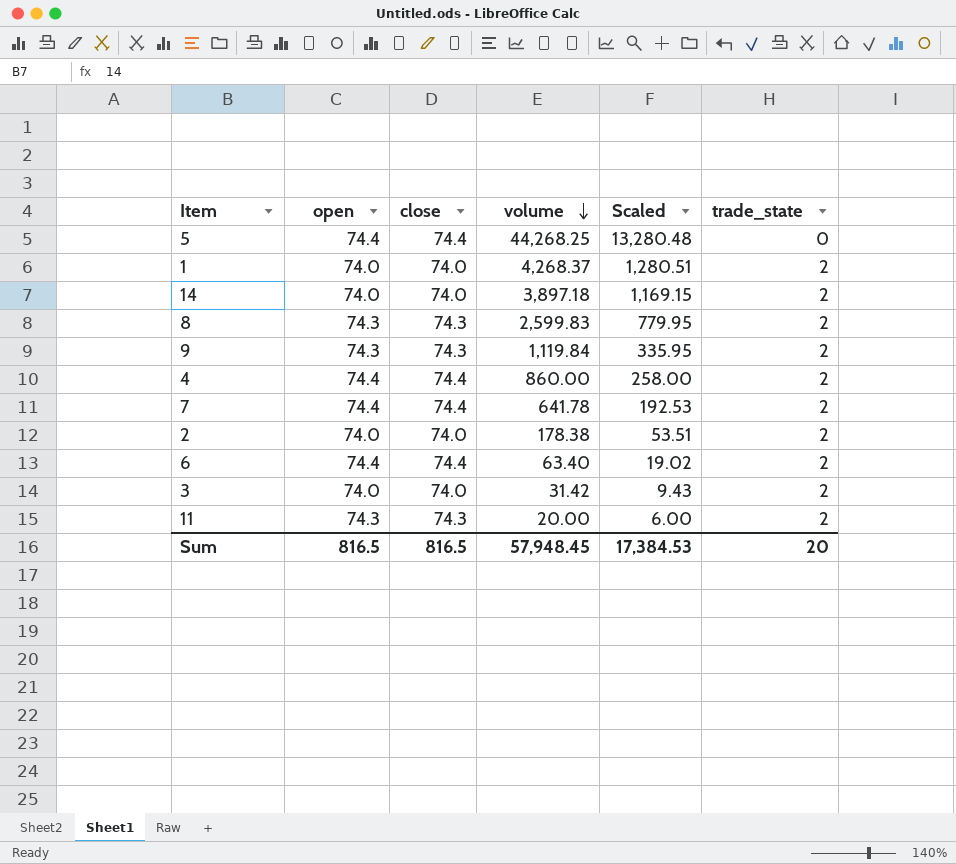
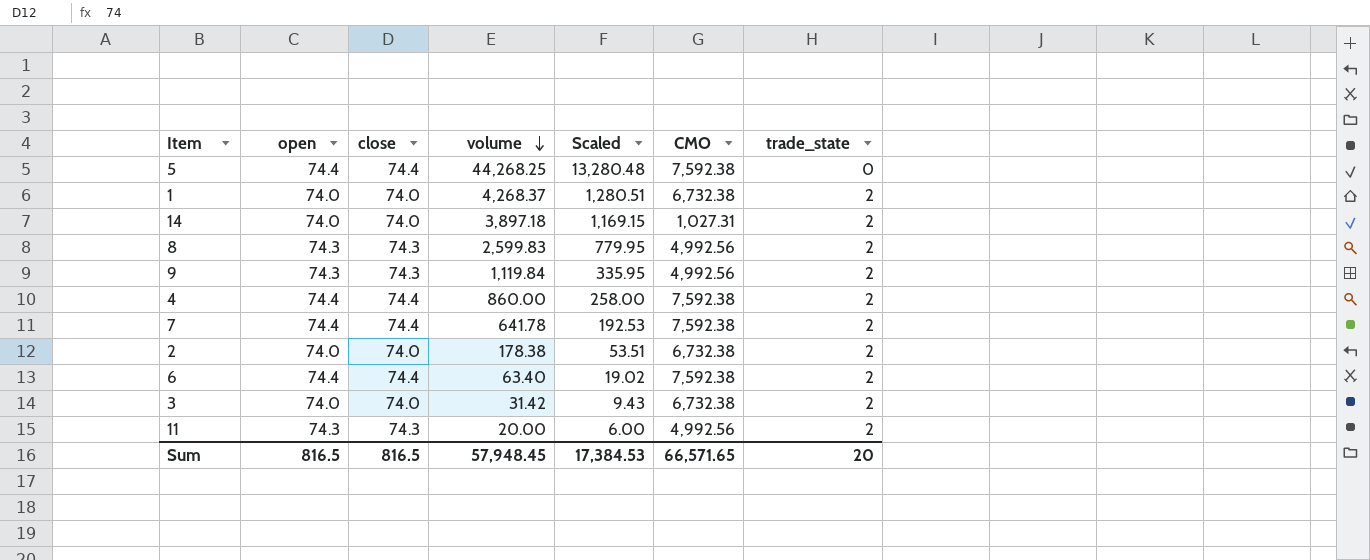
column CMO | position: none -> 6

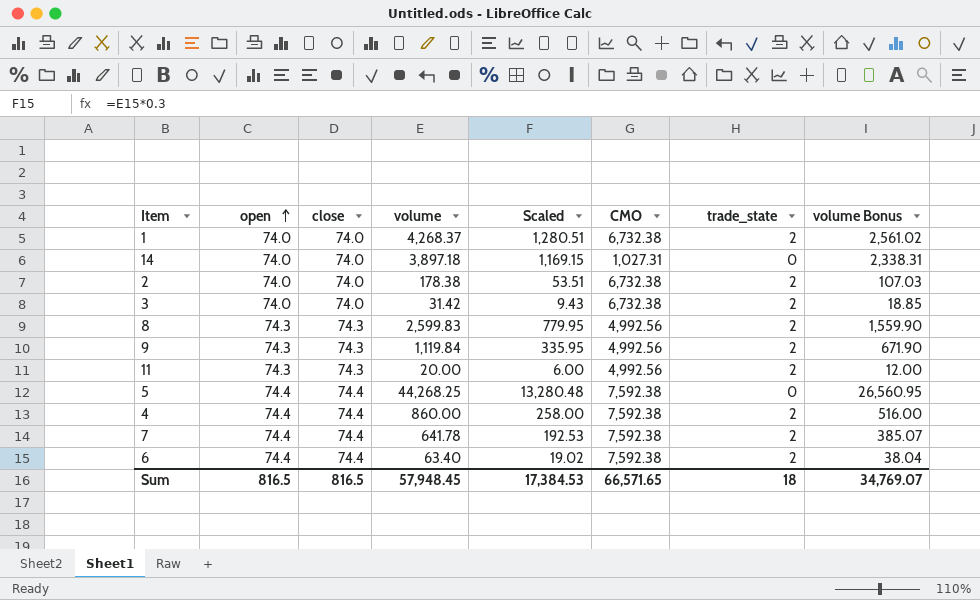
row order: volume descending -> open ascending
column volume Bonus | formula: none -> [volume] * 0.6
14 | trade_state: 2 -> 0
Sum | trade_state: 20 -> 18

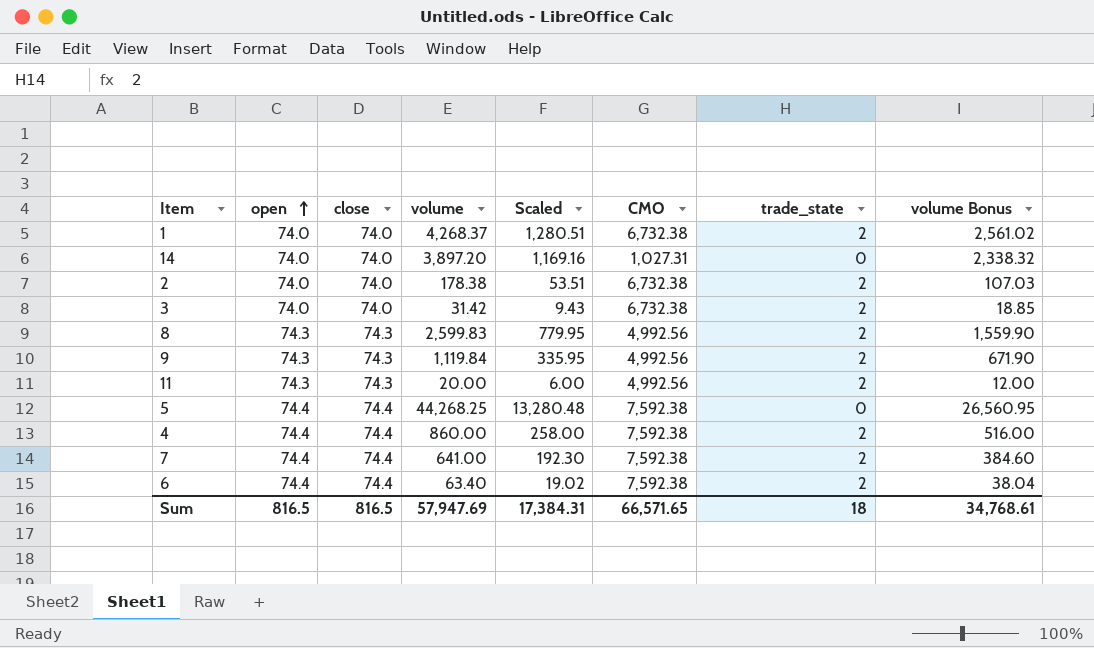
14 | volume: 3,897.18 -> 3,897.20
14 | Scaled: 1,169.15 -> 1,169.16
14 | volume Bonus: 2,338.31 -> 2,338.32
7 | volume: 641.78 -> 641.00
7 | Scaled: 192.53 -> 192.30
7 | volume Bonus: 385.07 -> 384.60
Sum | volume: 57,948.45 -> 57,947.69
Sum | Scaled: 17,384.53 -> 17,384.31
Sum | volume Bonus: 34,769.07 -> 34,768.61

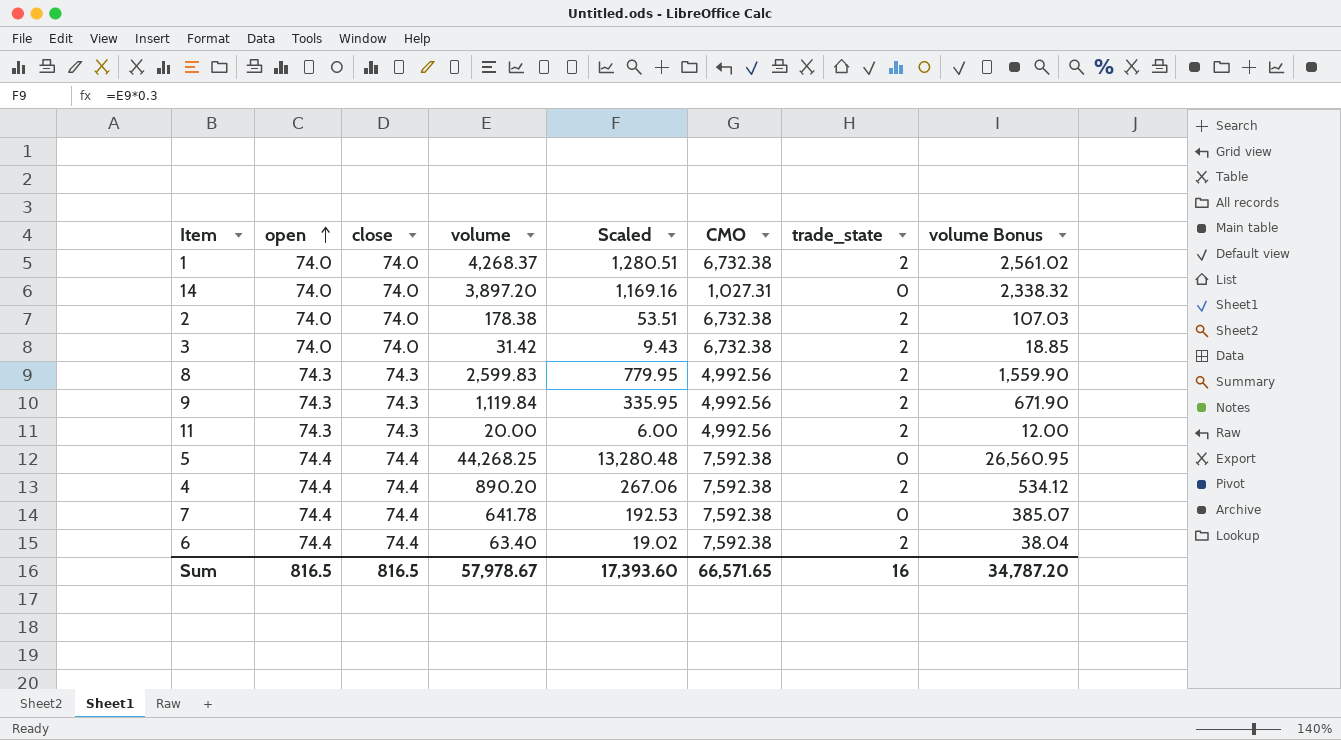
4 | volume: 860.00 -> 890.20
4 | Scaled: 258.00 -> 267.06
4 | volume Bonus: 516.00 -> 534.12
7 | volume: 641.00 -> 641.78
7 | Scaled: 192.30 -> 192.53
7 | trade_state: 2 -> 0
7 | volume Bonus: 384.60 -> 385.07
Sum | volume: 57,947.69 -> 57,978.67
Sum | Scaled: 17,384.31 -> 17,393.60
Sum | trade_state: 18 -> 16
Sum | volume Bonus: 34,768.61 -> 34,787.20

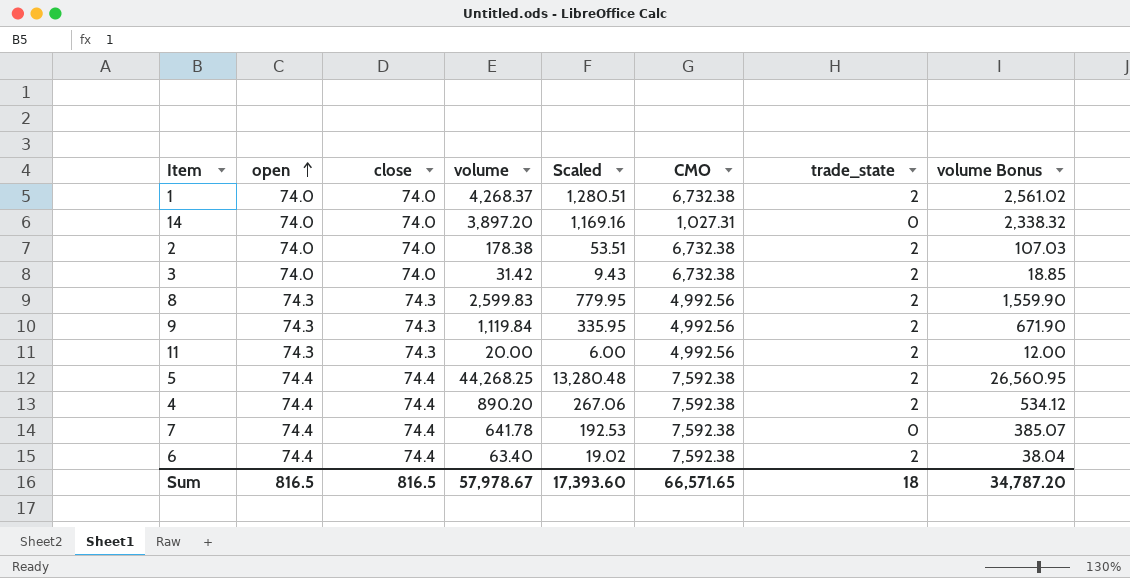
5 | trade_state: 0 -> 2
Sum | trade_state: 16 -> 18

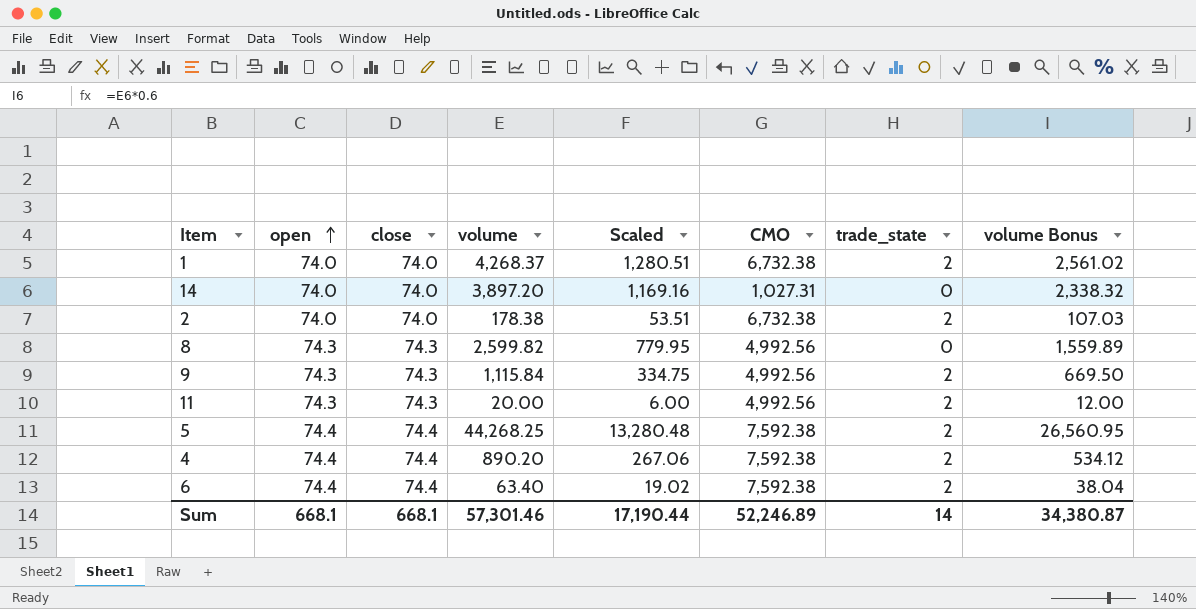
row 3: 74.0 | 74.0 | 31.42 | 9.43 | 6,732.38 | 2 | 18.85 -> none
row 7: 74.4 | 74.4 | 641.78 | 192.53 | 7,592.38 | 0 | 385.07 -> none
8 | volume: 2,599.83 -> 2,599.82
8 | trade_state: 2 -> 0
8 | volume Bonus: 1,559.90 -> 1,559.89
9 | volume: 1,119.84 -> 1,115.84
9 | Scaled: 335.95 -> 334.75
9 | volume Bonus: 671.90 -> 669.50
Sum | open: 816.5 -> 668.1
Sum | close: 816.5 -> 668.1
Sum | volume: 57,978.67 -> 57,301.46
Sum | Scaled: 17,393.60 -> 17,190.44
Sum | CMO: 66,571.65 -> 52,246.89
Sum | trade_state: 18 -> 14
Sum | volume Bonus: 34,787.20 -> 34,380.87

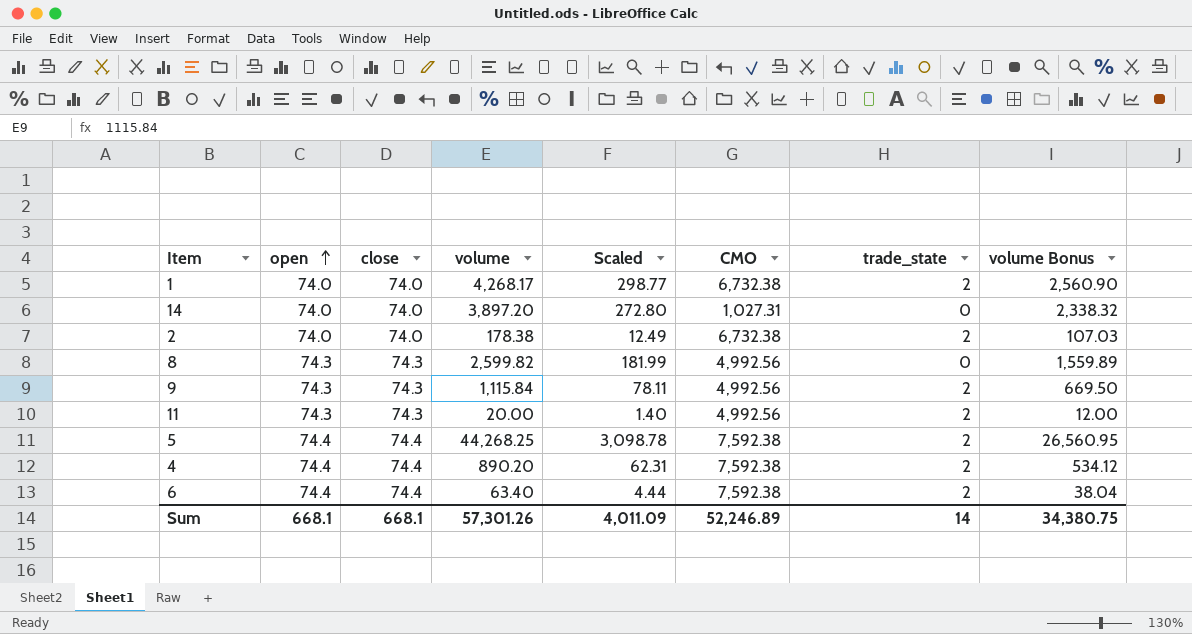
column Scaled | formula: [volume] * 0.3 -> [volume] * 0.07
1 | volume: 4,268.37 -> 4,268.17
1 | volume Bonus: 2,561.02 -> 2,560.90
Sum | volume: 57,301.46 -> 57,301.26
Sum | Scaled: 17,190.44 -> 4,011.09
Sum | volume Bonus: 34,380.87 -> 34,380.75

